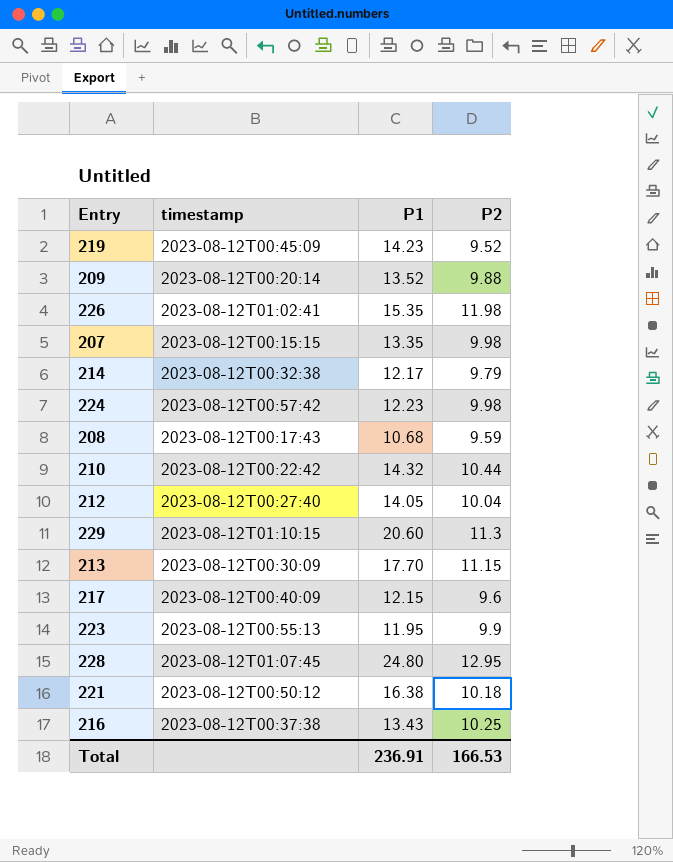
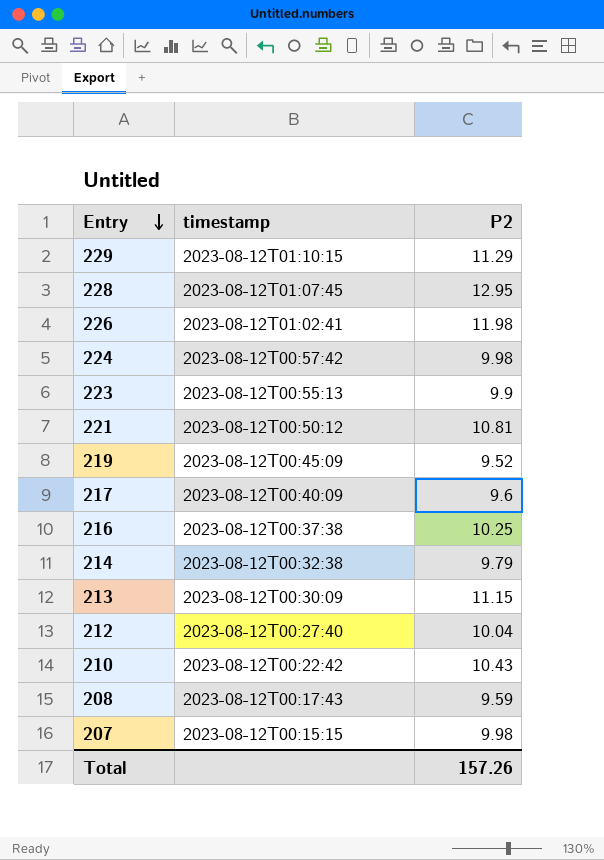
row order: none -> Entry descending
column P1 | position: 3 -> none
row 209: 2023-08-12T00:20:14 | 13.52 | 9.88 -> none
229 | P2: 11.3 -> 11.29
221 | P2: 10.18 -> 10.81
210 | P2: 10.44 -> 10.43
Total | P2: 166.53 -> 157.26

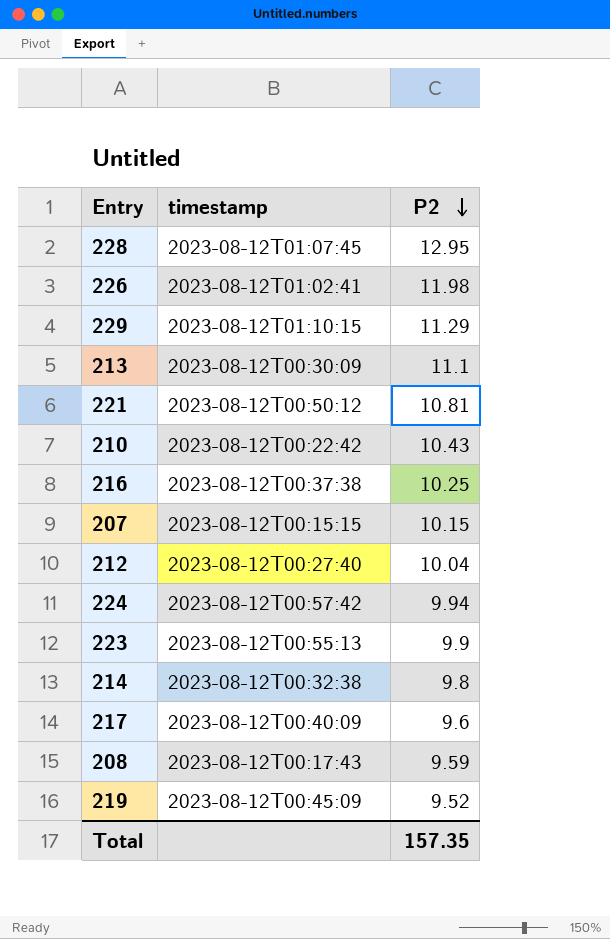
row order: Entry descending -> P2 descending
213 | P2: 11.15 -> 11.1
207 | P2: 9.98 -> 10.15
224 | P2: 9.98 -> 9.94
214 | P2: 9.79 -> 9.8
Total | P2: 157.26 -> 157.35

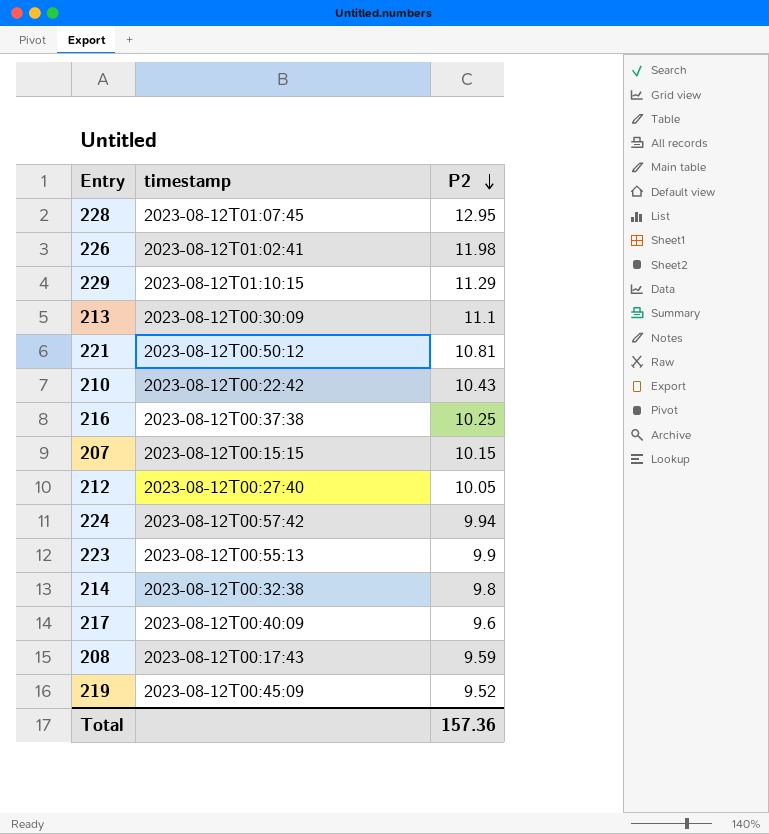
212 | P2: 10.04 -> 10.05
Total | P2: 157.35 -> 157.36

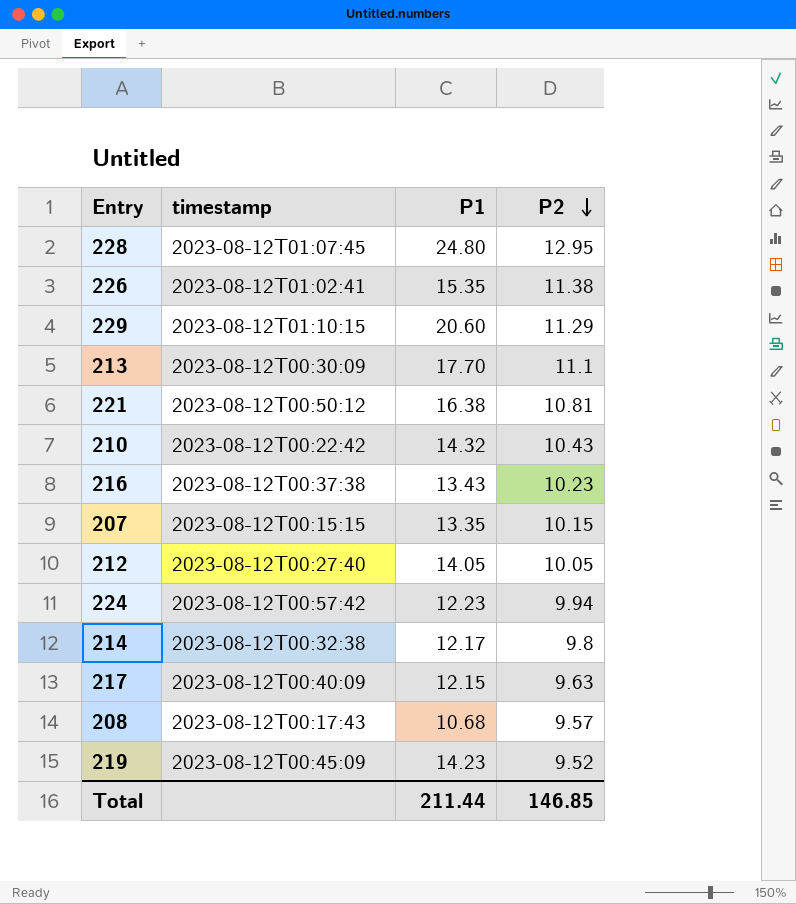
column P1 | position: none -> 3
row 223: 2023-08-12T00:55:13 | 9.9 -> none
226 | P2: 11.98 -> 11.38
216 | P2: 10.25 -> 10.23
217 | P2: 9.6 -> 9.63
208 | P2: 9.59 -> 9.57
Total | P2: 157.36 -> 146.85

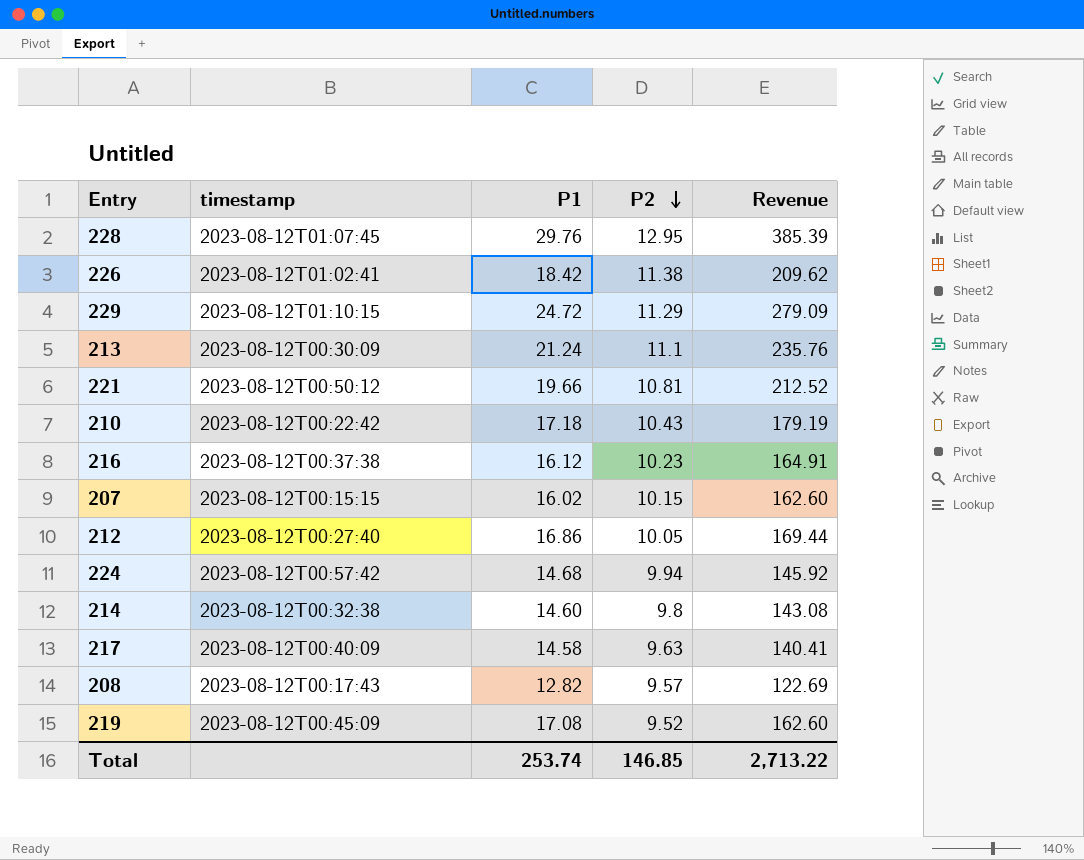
column Revenue | formula: none -> [P1] * [P2]
228 | P1: 24.80 -> 29.76
226 | P1: 15.35 -> 18.42
229 | P1: 20.60 -> 24.72
213 | P1: 17.70 -> 21.24
221 | P1: 16.38 -> 19.66
210 | P1: 14.32 -> 17.18
216 | P1: 13.43 -> 16.12
207 | P1: 13.35 -> 16.02
212 | P1: 14.05 -> 16.86
224 | P1: 12.23 -> 14.68
214 | P1: 12.17 -> 14.60
217 | P1: 12.15 -> 14.58
208 | P1: 10.68 -> 12.82
219 | P1: 14.23 -> 17.08
Total | P1: 211.44 -> 253.74

